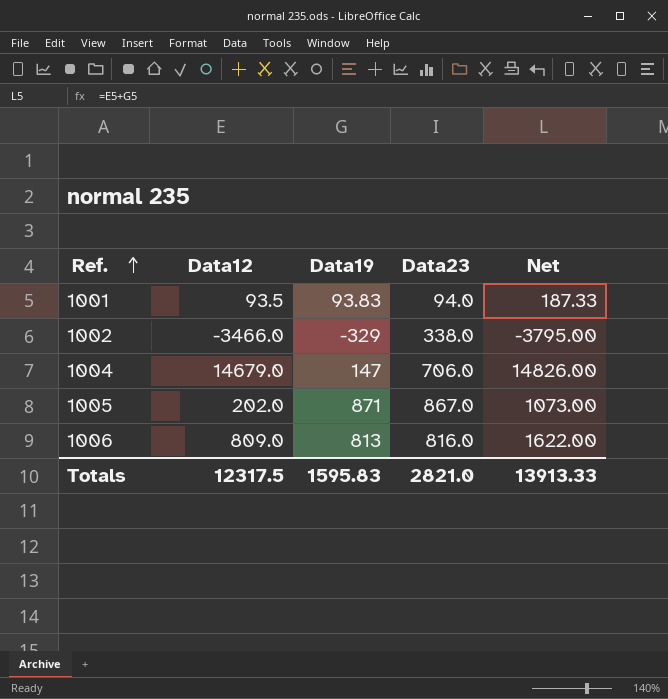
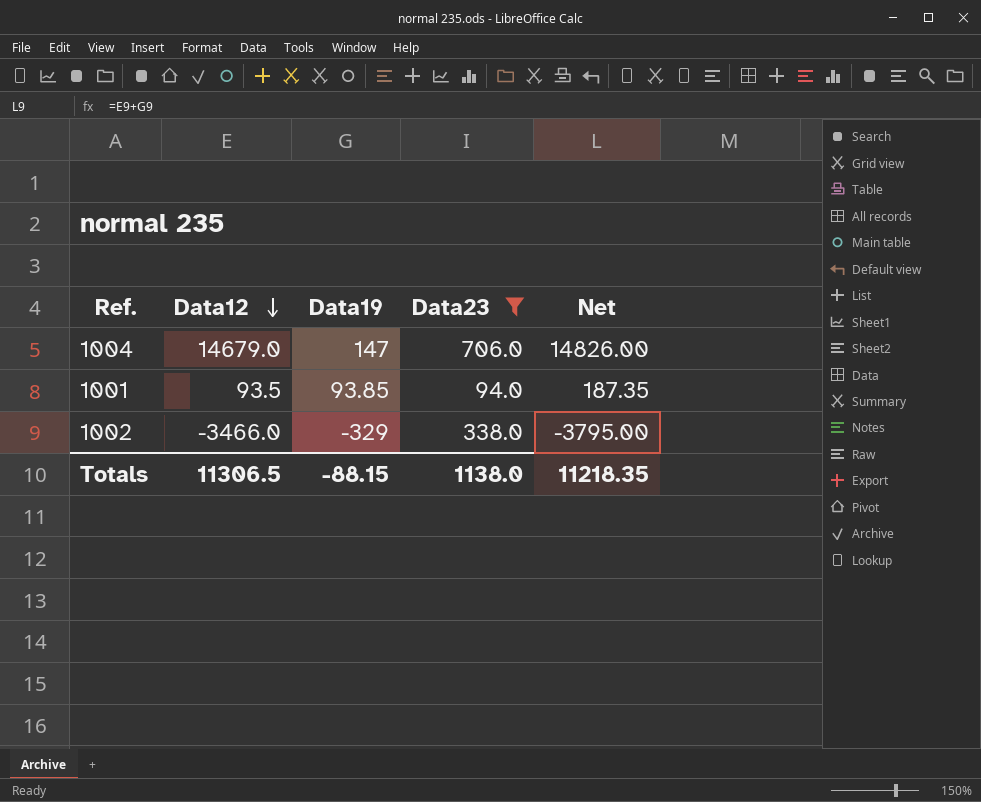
filter: none -> Data23 <= 706.0
row order: Ref. ascending -> Data12 descending
1001 | Data19: 93.83 -> 93.85
1001 | Net: 187.33 -> 187.35
Totals | Data12: 12317.5 -> 11306.5
Totals | Data19: 1595.83 -> -88.15
Totals | Data23: 2821.0 -> 1138.0
Totals | Net: 13913.33 -> 11218.35

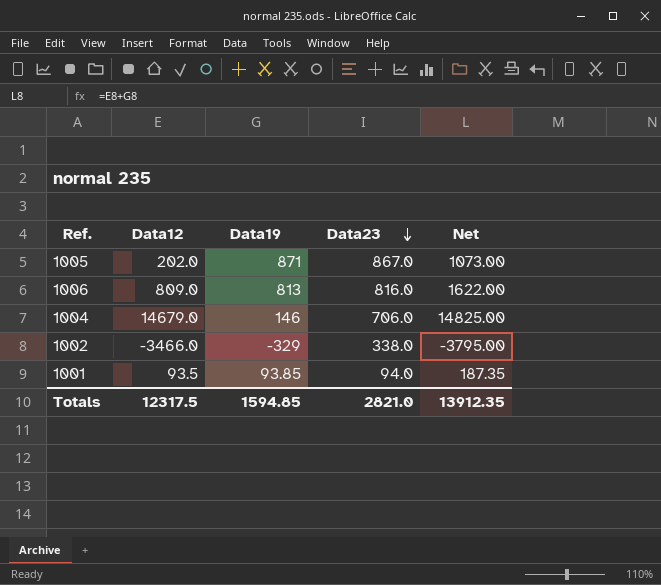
filter: Data23 <= 706.0 -> none
row order: Data12 descending -> Data23 descending
1004 | Data19: 147 -> 146
1004 | Net: 14826.00 -> 14825.00
Totals | Data12: 11306.5 -> 12317.5
Totals | Data19: -88.15 -> 1594.85
Totals | Data23: 1138.0 -> 2821.0
Totals | Net: 11218.35 -> 13912.35

